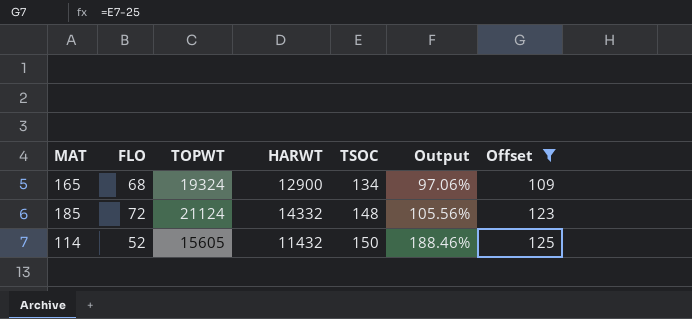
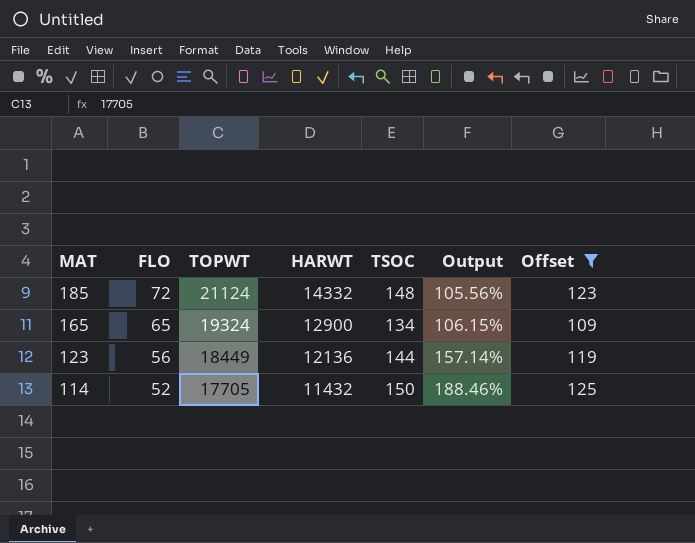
row order: TSOC ascending -> MAT descending
165 | FLO: 68 -> 65
165 | Output: 97.06% -> 106.15%
row 123: none -> 56 | 18449 | 12136 | 144 | 157.14% | 119
114 | TOPWT: 15605 -> 17705

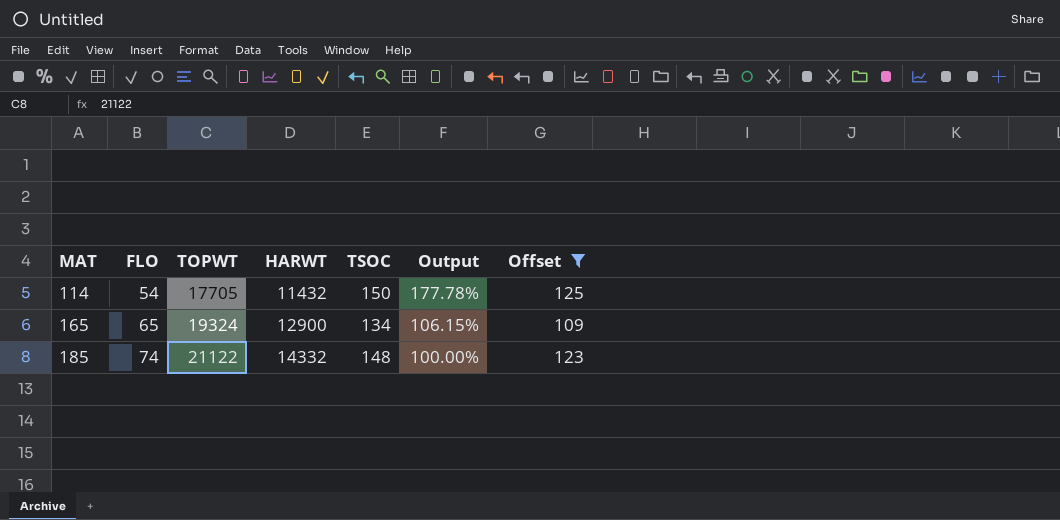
row order: MAT descending -> MAT ascending
row 123: 56 | 18449 | 12136 | 144 | 157.14% | 119 -> none
114 | FLO: 52 -> 54
114 | Output: 188.46% -> 177.78%
185 | FLO: 72 -> 74
185 | TOPWT: 21124 -> 21122
185 | Output: 105.56% -> 100.00%

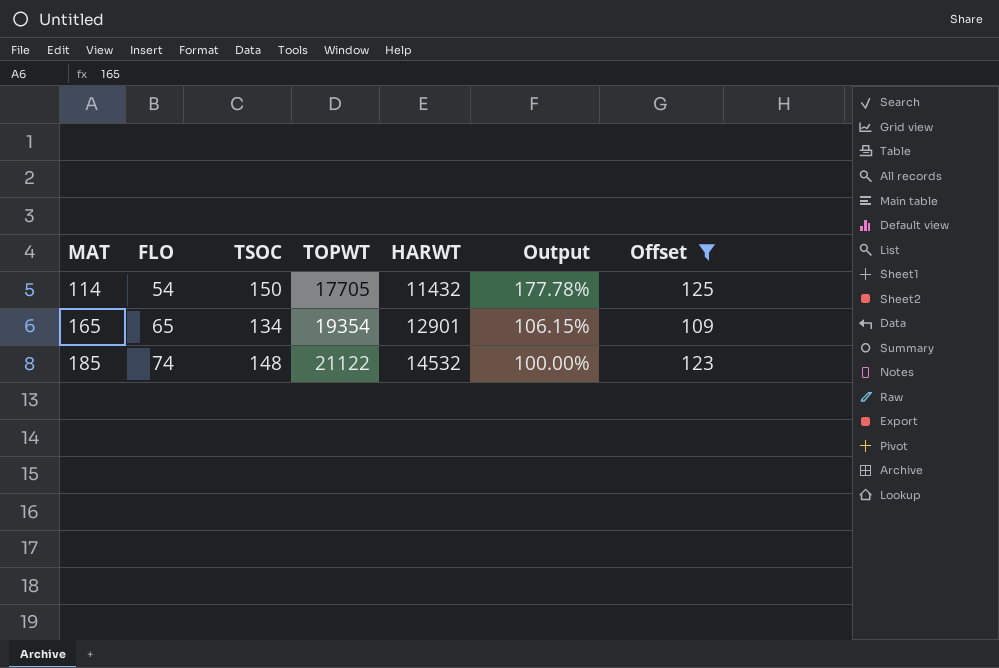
column TSOC | position: 5 -> 3
165 | TOPWT: 19324 -> 19354
165 | HARWT: 12900 -> 12901
185 | HARWT: 14332 -> 14532

